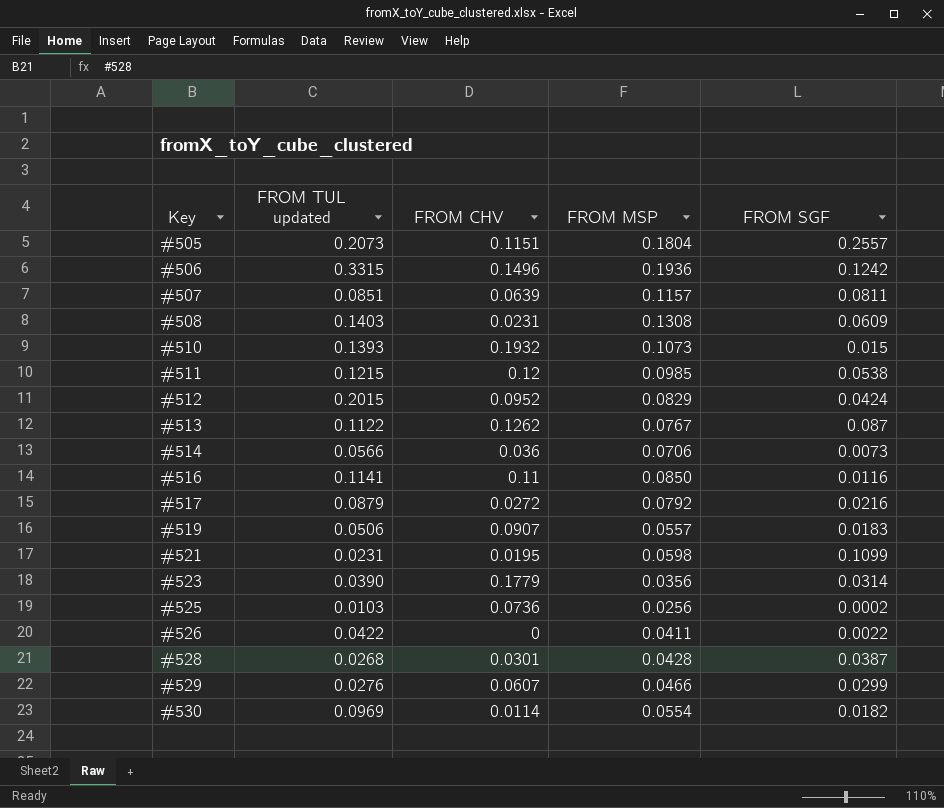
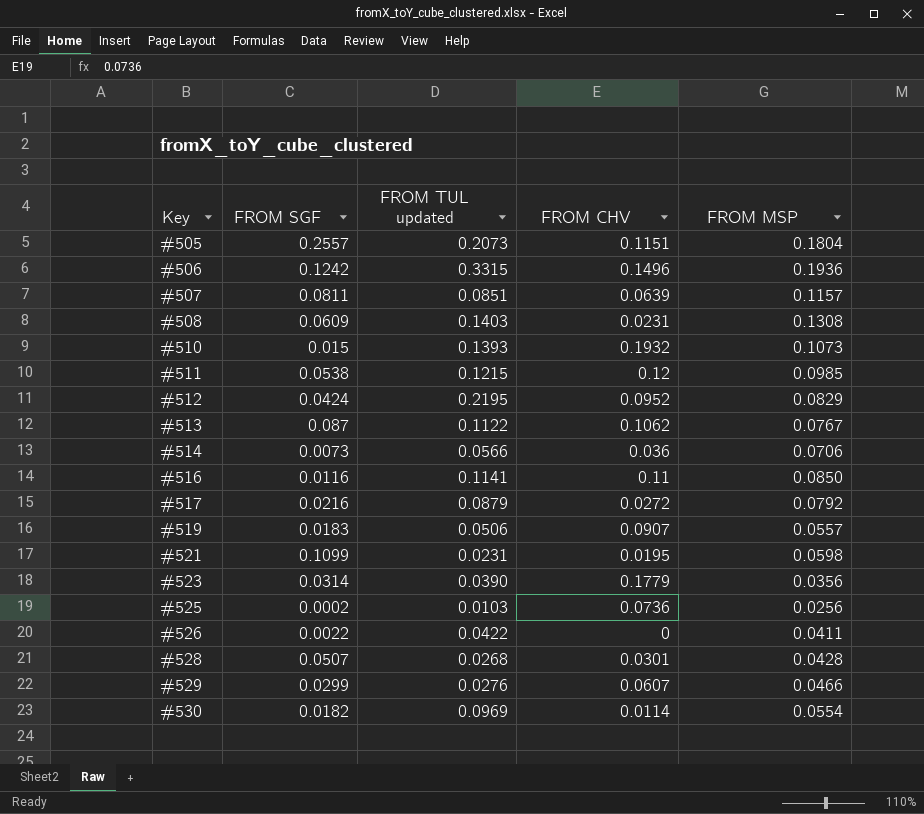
column FROM SGF | position: 5 -> 2
#512 | FROM TUL updated: 0.2015 -> 0.2195
#513 | FROM CHV: 0.1262 -> 0.1062
#528 | FROM SGF: 0.0387 -> 0.0507

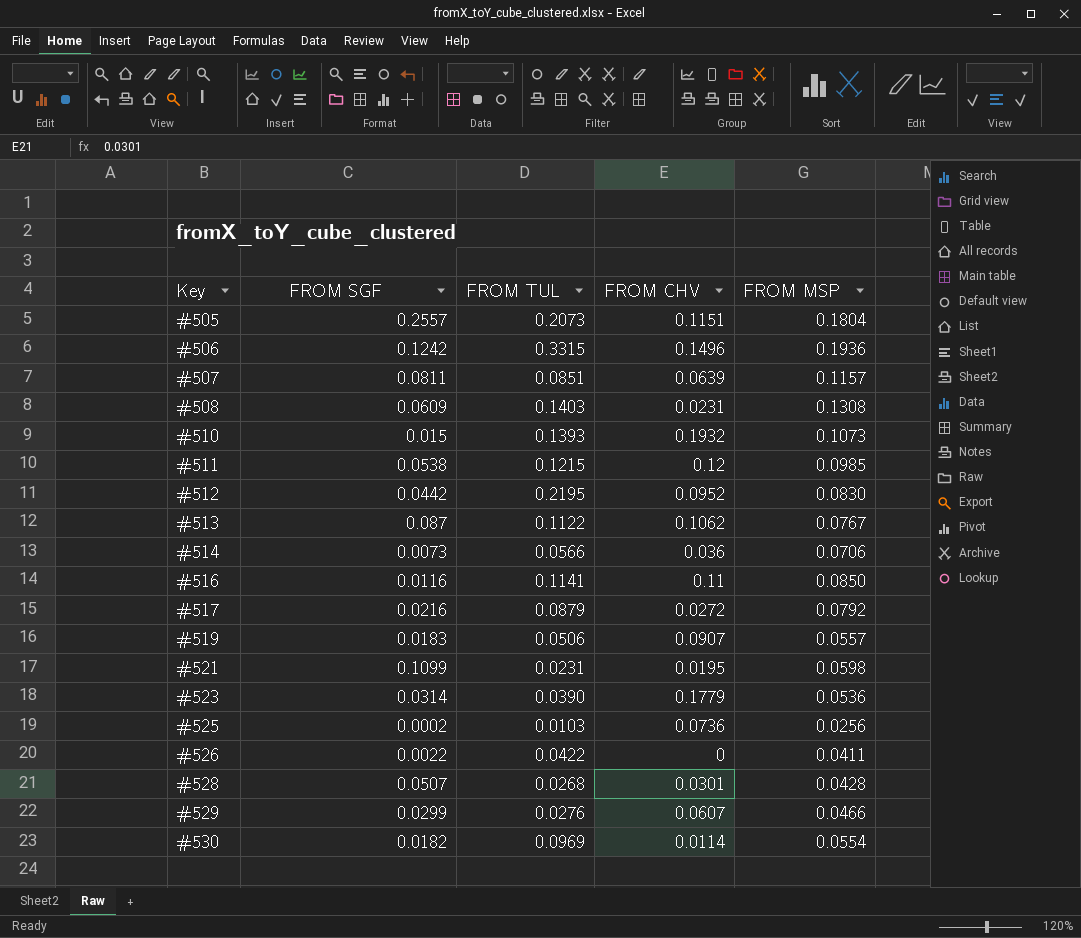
column name: FROM TUL updated -> FROM TUL
#512 | FROM SGF: 0.0424 -> 0.0442
#512 | FROM MSP: 0.0829 -> 0.0830
#523 | FROM MSP: 0.0356 -> 0.0536

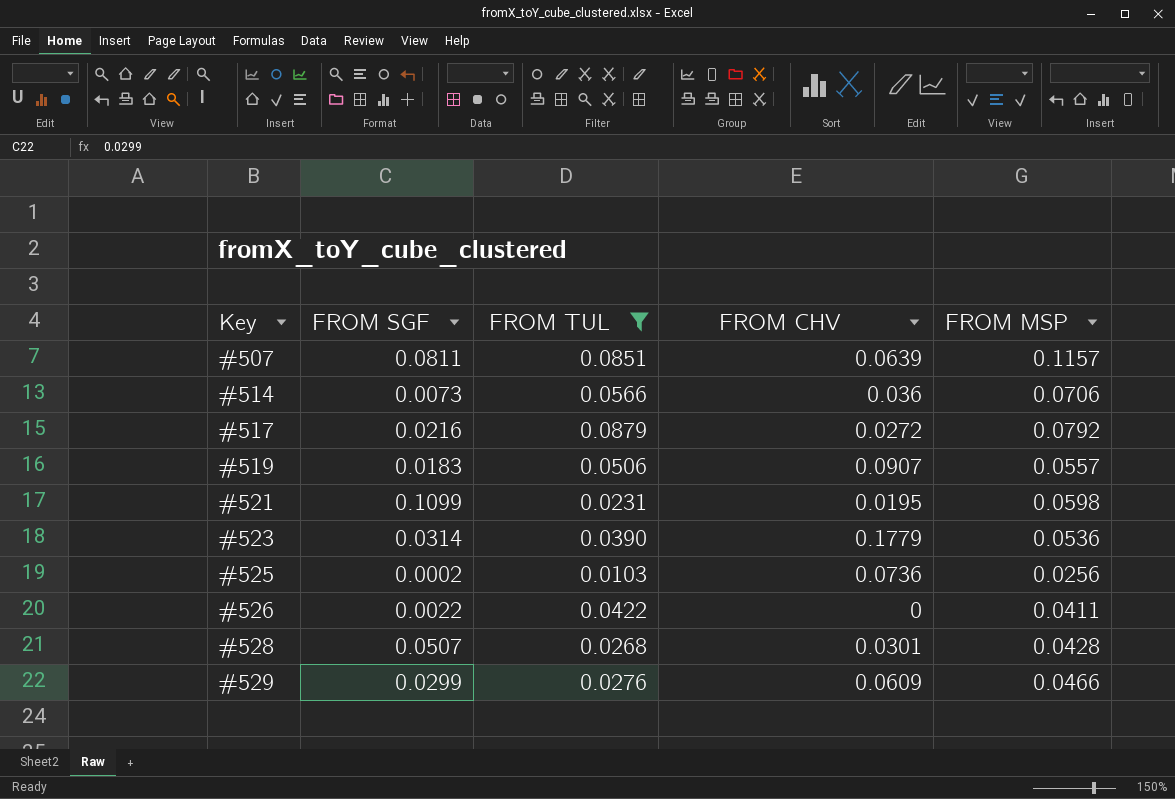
filter: none -> FROM TUL <= 0.0879
#529 | FROM CHV: 0.0607 -> 0.0609

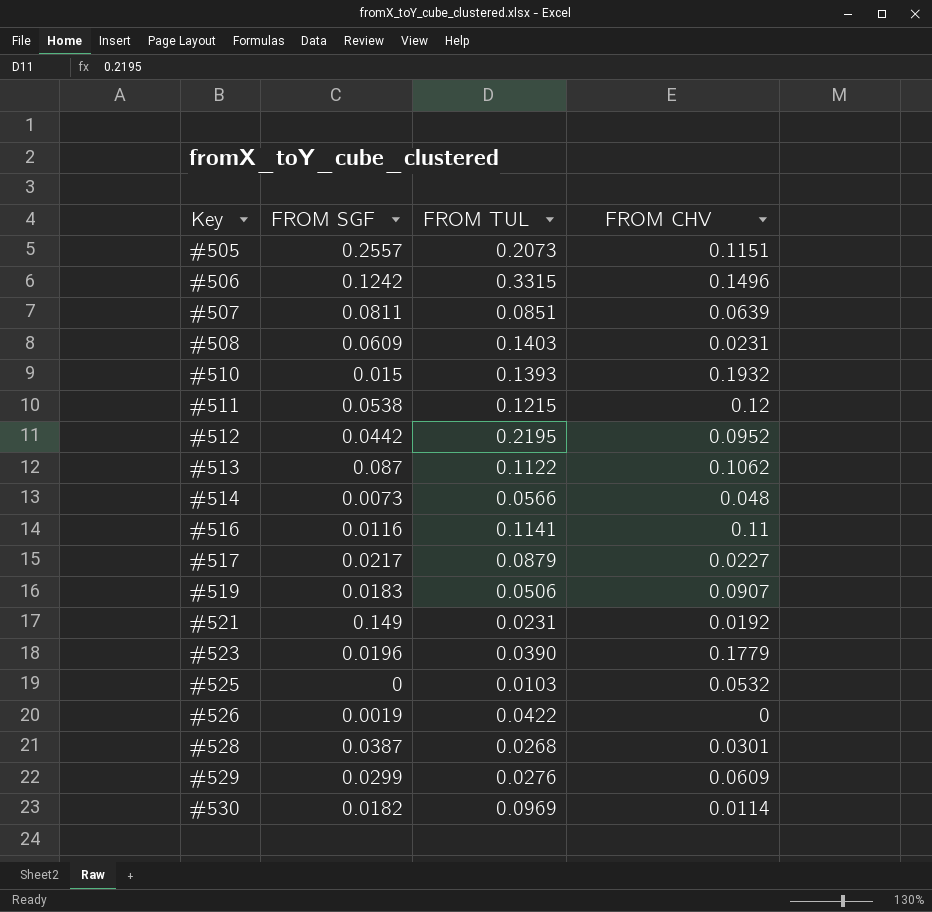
filter: FROM TUL <= 0.0879 -> none
column FROM MSP | position: 5 -> none
#514 | FROM CHV: 0.036 -> 0.048
#517 | FROM SGF: 0.0216 -> 0.0217
#517 | FROM CHV: 0.0272 -> 0.0227
#521 | FROM SGF: 0.1099 -> 0.149
#521 | FROM CHV: 0.0195 -> 0.0192
#523 | FROM SGF: 0.0314 -> 0.0196
#525 | FROM SGF: 0.0002 -> 0
#525 | FROM CHV: 0.0736 -> 0.0532
#526 | FROM SGF: 0.0022 -> 0.0019
#528 | FROM SGF: 0.0507 -> 0.0387

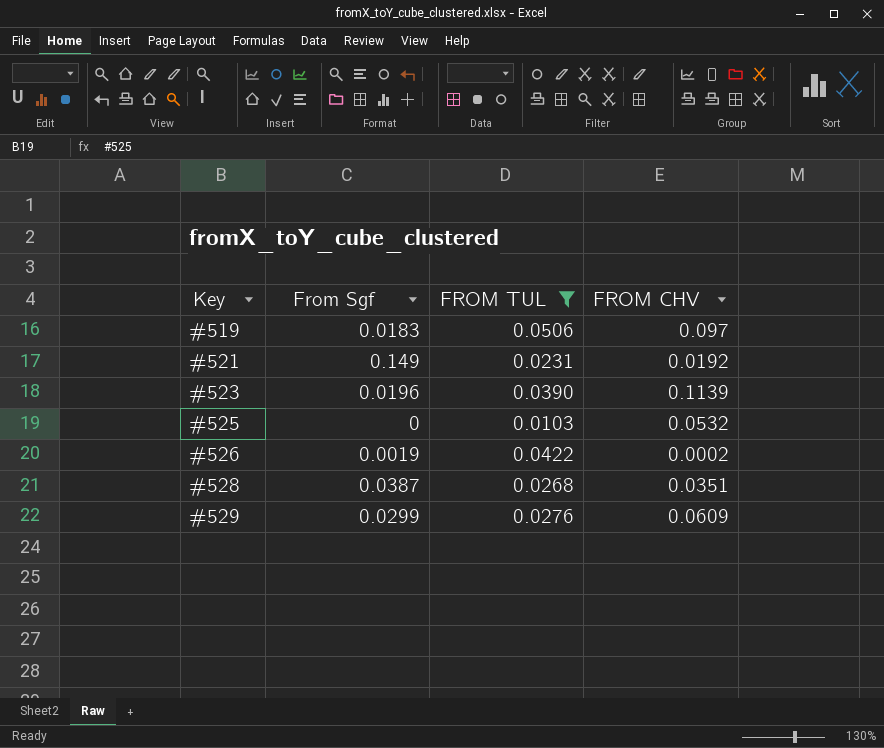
filter: none -> FROM TUL <= 0.0506
column name: FROM SGF -> From Sgf
#519 | FROM CHV: 0.0907 -> 0.097
#523 | FROM CHV: 0.1779 -> 0.1139
#526 | FROM CHV: 0 -> 0.0002
#528 | FROM CHV: 0.0301 -> 0.0351

